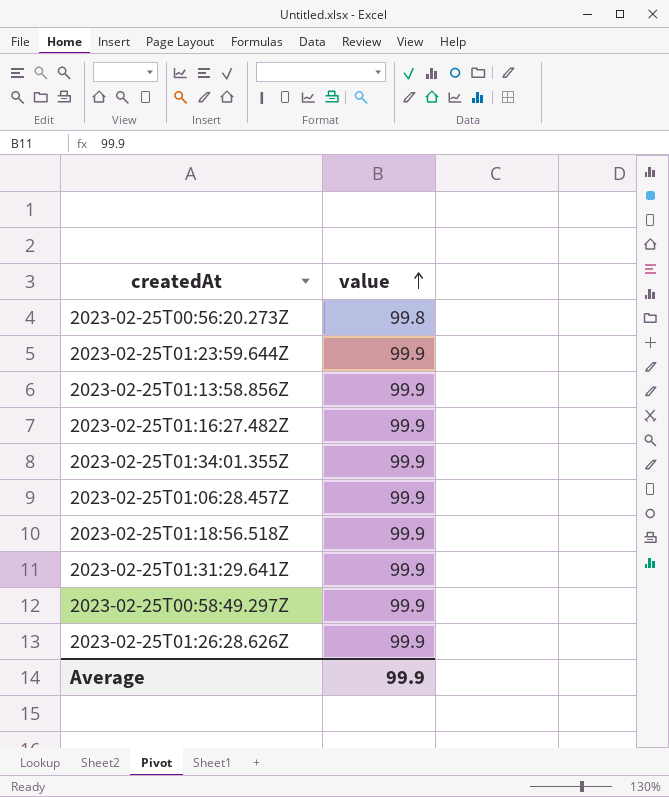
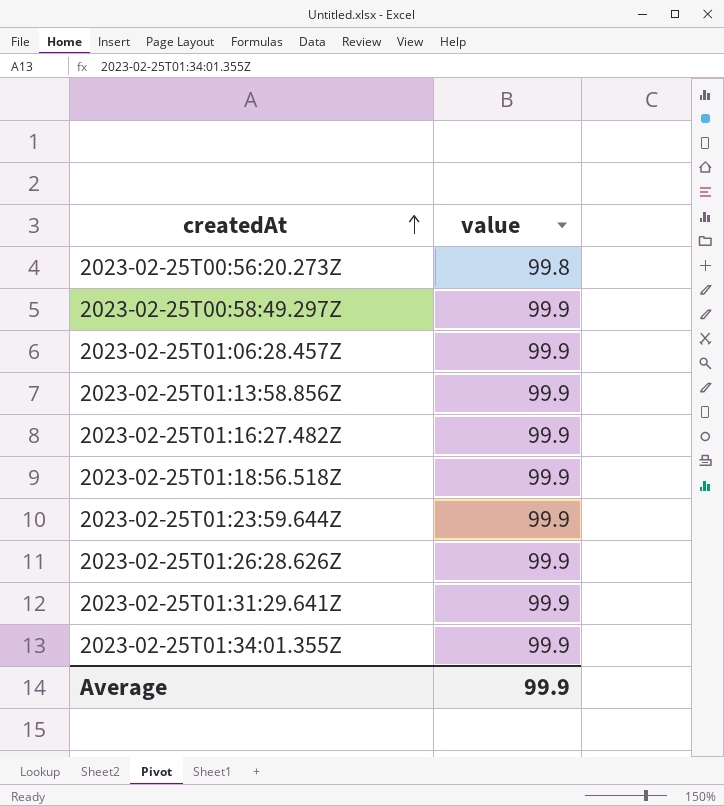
row order: value ascending -> createdAt ascending

